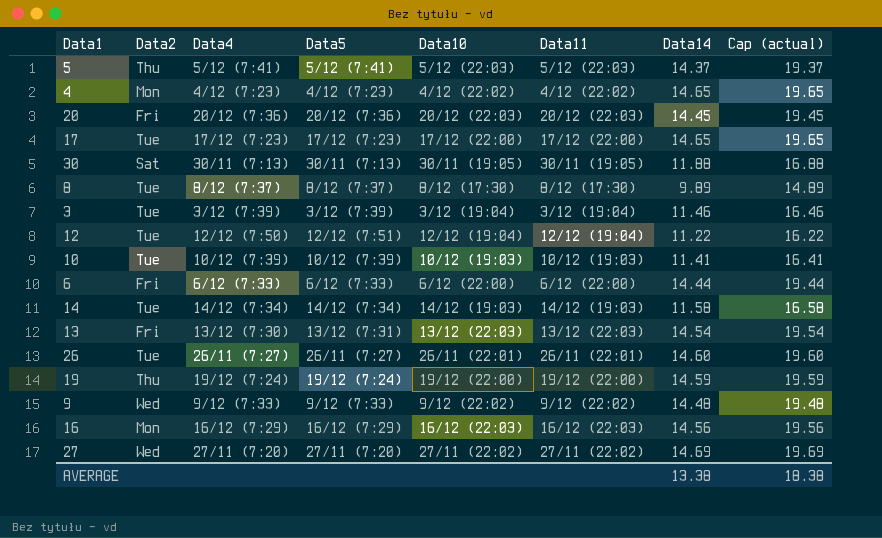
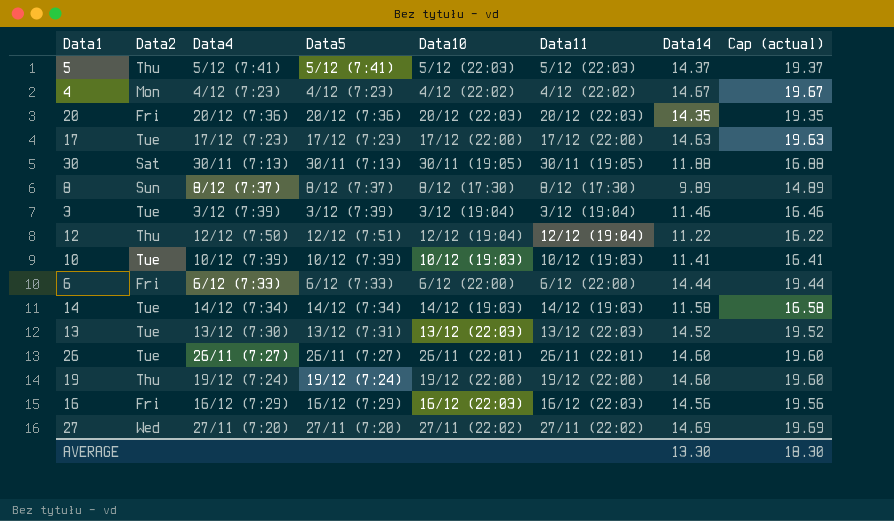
row 9: Wed | 9/12 (7:33) | 9/12 (7:33) | 9/12 (22:02) | 9/12 (22:02) | 14.48 | 19.48 -> none
4 | Data14: 14.65 -> 14.67
4 | Cap (actual): 19.65 -> 19.67
20 | Data14: 14.45 -> 14.35
20 | Cap (actual): 19.45 -> 19.35
17 | Data14: 14.65 -> 14.63
17 | Cap (actual): 19.65 -> 19.63
8 | Data2: Tue -> Sun
12 | Data2: Tue -> Thu
13 | Data2: Fri -> Tue
13 | Data14: 14.54 -> 14.52
13 | Cap (actual): 19.54 -> 19.52
19 | Data14: 14.59 -> 14.60
19 | Cap (actual): 19.59 -> 19.60
16 | Data2: Mon -> Fri
AVERAGE | Data14: 13.38 -> 13.30
AVERAGE | Cap (actual): 18.38 -> 18.30

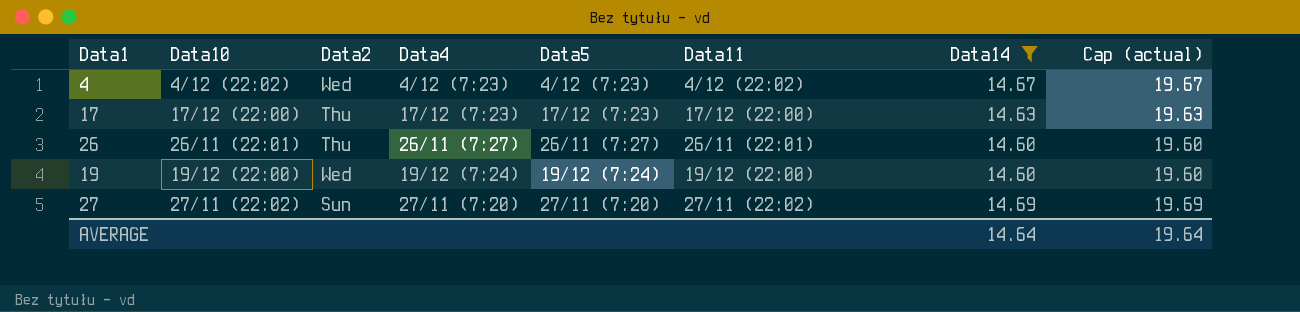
filter: none -> Data14 >= 14.60
column Data10 | position: 5 -> 2
4 | Data2: Mon -> Wed
17 | Data2: Tue -> Thu
26 | Data2: Tue -> Thu
19 | Data2: Thu -> Wed
27 | Data2: Wed -> Sun
AVERAGE | Data14: 13.30 -> 14.64
AVERAGE | Cap (actual): 18.30 -> 19.64

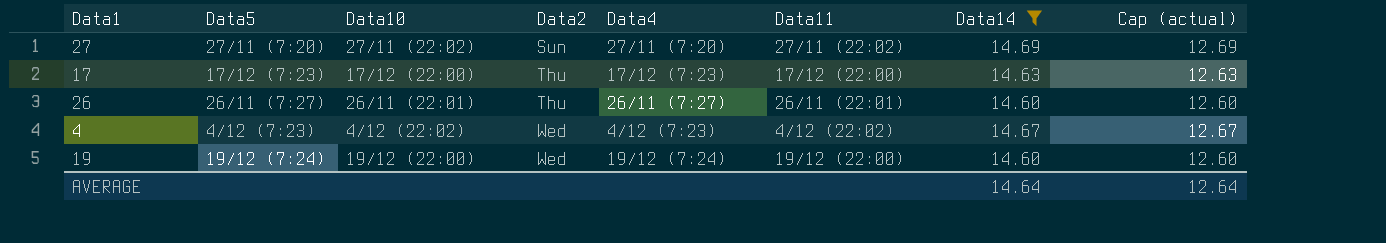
row order: none -> Data2 ascending
column Data5 | position: 5 -> 2
column Cap (actual) | formula: [Data14] + 5 -> [Data14] - 2
AVERAGE | Cap (actual): 19.64 -> 12.64

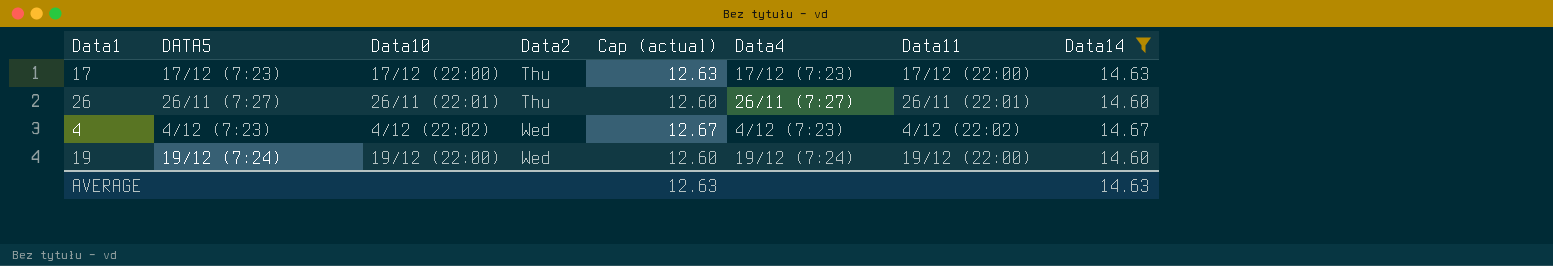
column name: Data5 -> DATA5
column Cap (actual) | position: 8 -> 5
row 27: 27/11 (7:20) | 27/11 (22:02) | Sun | 27/11 (7:20) | 27/11 (22:02) | 14.69 | 12.69 -> none
AVERAGE | Cap (actual): 12.64 -> 12.63
AVERAGE | Data14: 14.64 -> 14.63

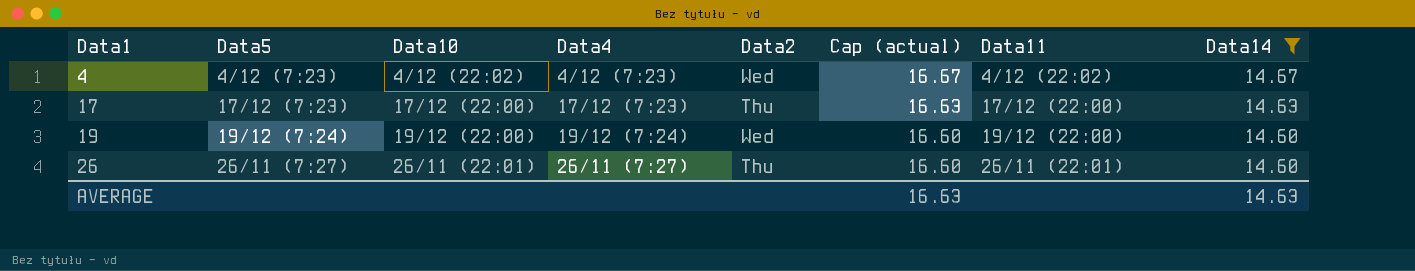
row order: Data2 ascending -> Data1 ascending
column name: DATA5 -> Data5
column Data4 | position: 6 -> 4
column Cap (actual) | formula: [Data14] - 2 -> [Data14] + 2
AVERAGE | Cap (actual): 12.63 -> 16.63

